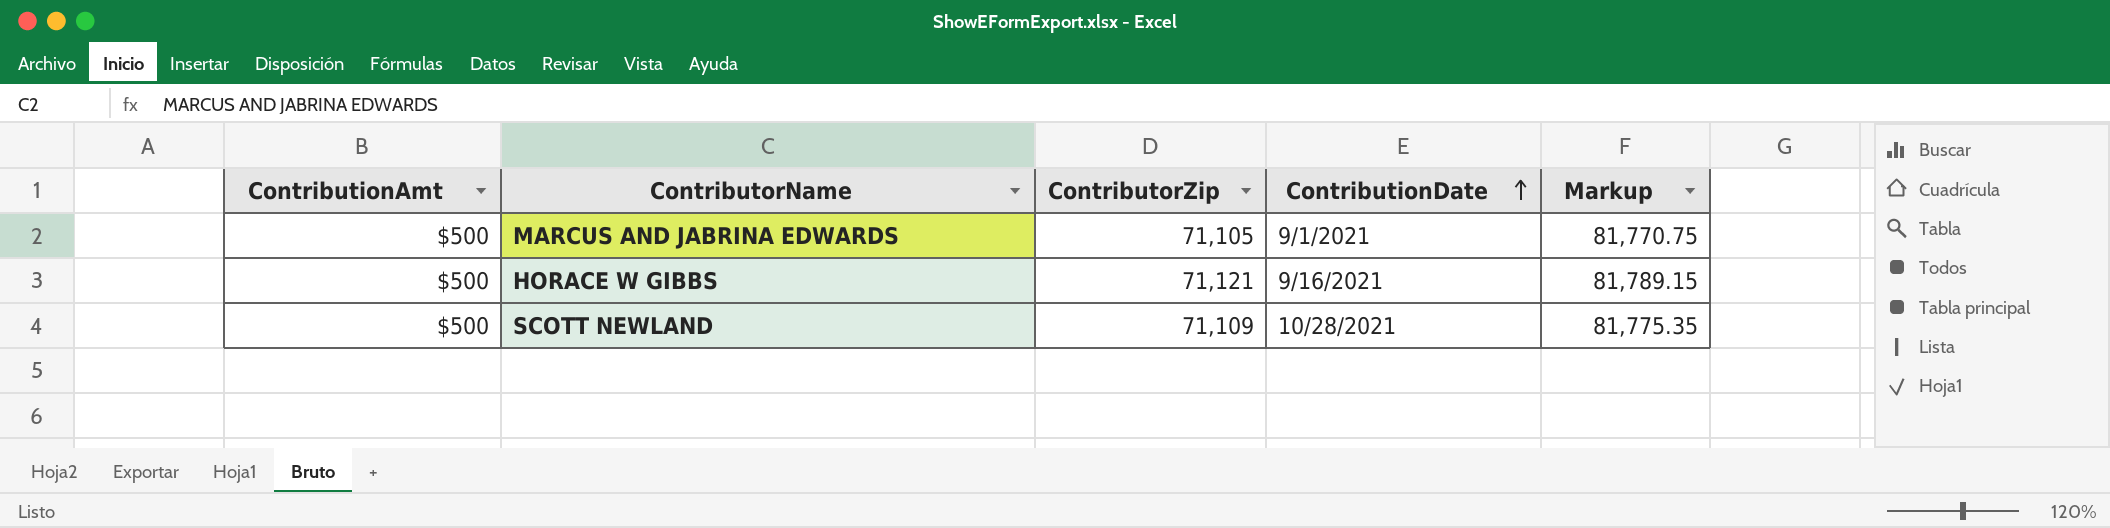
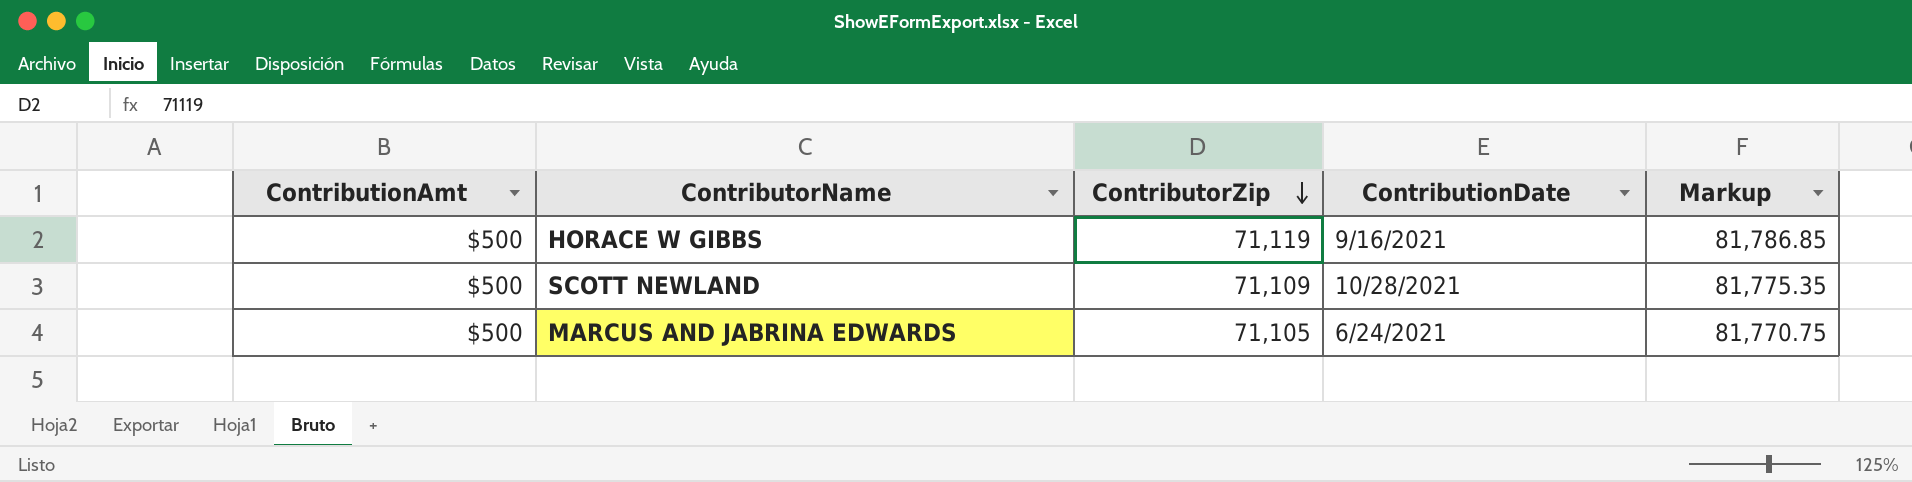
row order: ContributionDate ascending -> ContributorZip descending
HORACE W GIBBS | ContributorZip: 71,121 -> 71,119
HORACE W GIBBS | Markup: 81,789.15 -> 81,786.85
MARCUS AND JABRINA EDWARDS | ContributionDate: 9/1/2021 -> 6/24/2021

